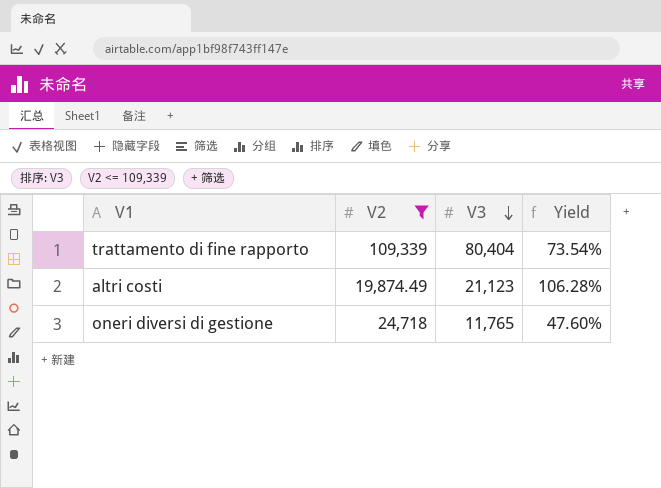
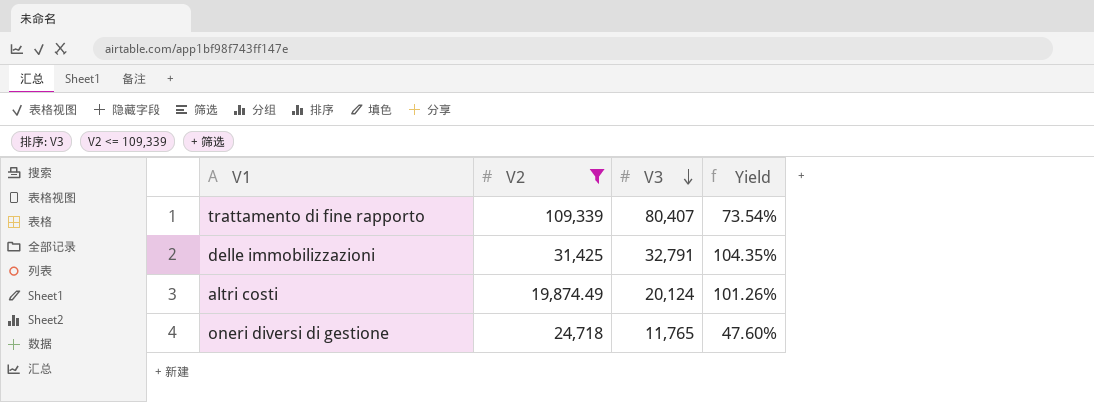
trattamento di fine rapporto | V3: 80,404 -> 80,407
row delle immobilizzazioni: none -> 31,425 | 32,791 | 104.35%
altri costi | V3: 21,123 -> 20,124
altri costi | Yield: 106.28% -> 101.26%

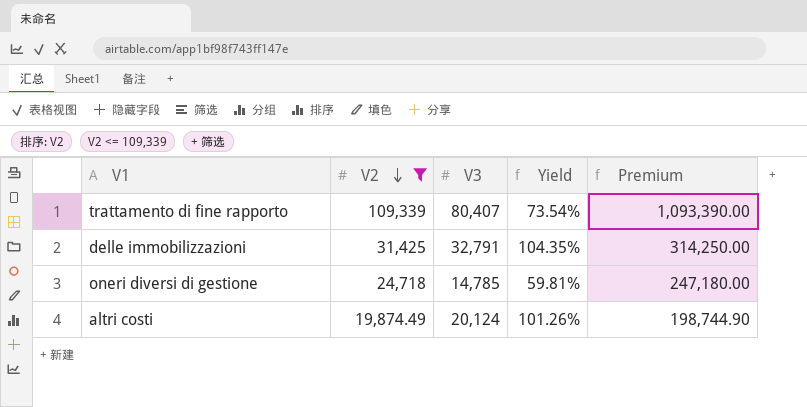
row order: V3 descending -> V2 descending
column Premium | formula: none -> [V2] * 10
oneri diversi di gestione | V3: 11,765 -> 14,785
oneri diversi di gestione | Yield: 47.60% -> 59.81%

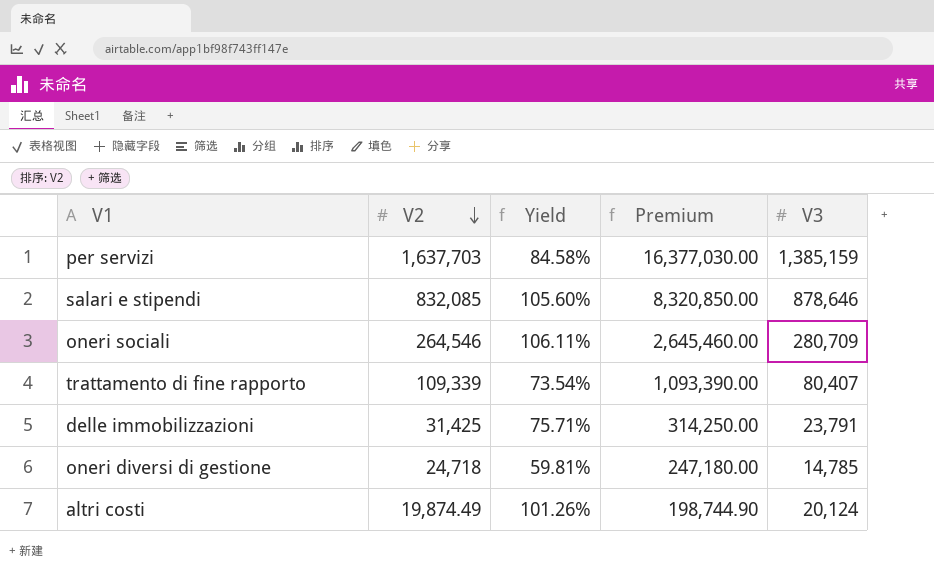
filter: V2 <= 109,339 -> none
column V3 | position: 3 -> 5
delle immobilizzazioni | Yield: 104.35% -> 75.71%
delle immobilizzazioni | V3: 32,791 -> 23,791

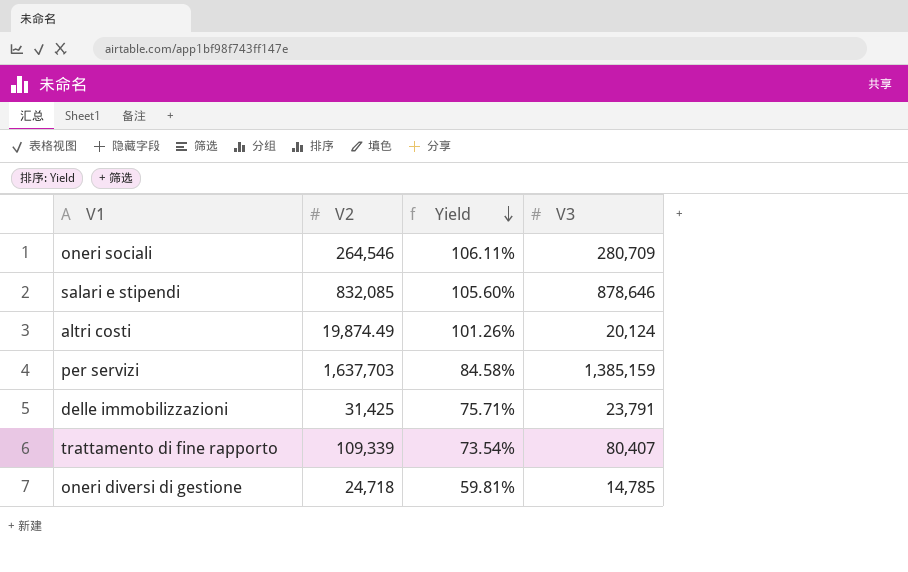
row order: V2 descending -> Yield descending
column Premium | formula: [V2] * 10 -> none

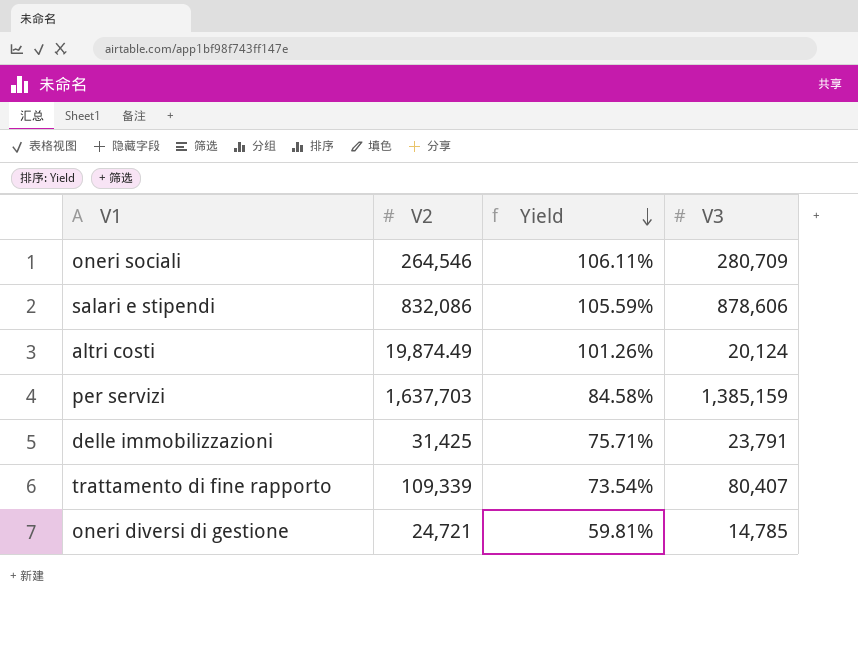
salari e stipendi | V2: 832,085 -> 832,086
salari e stipendi | Yield: 105.60% -> 105.59%
salari e stipendi | V3: 878,646 -> 878,606
oneri diversi di gestione | V2: 24,718 -> 24,721

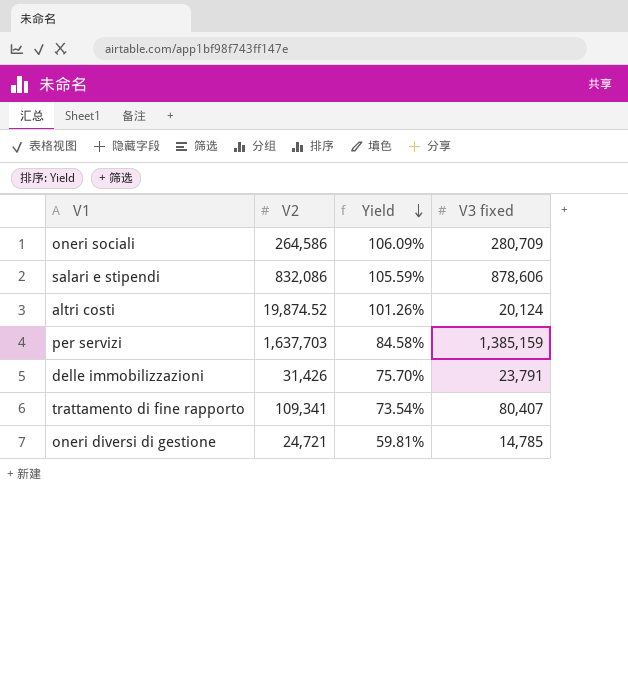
column name: V3 -> V3 fixed
oneri sociali | V2: 264,546 -> 264,586
oneri sociali | Yield: 106.11% -> 106.09%
altri costi | V2: 19,874.49 -> 19,874.52
delle immobilizzazioni | V2: 31,425 -> 31,426
delle immobilizzazioni | Yield: 75.71% -> 75.70%
trattamento di fine rapporto | V2: 109,339 -> 109,341

